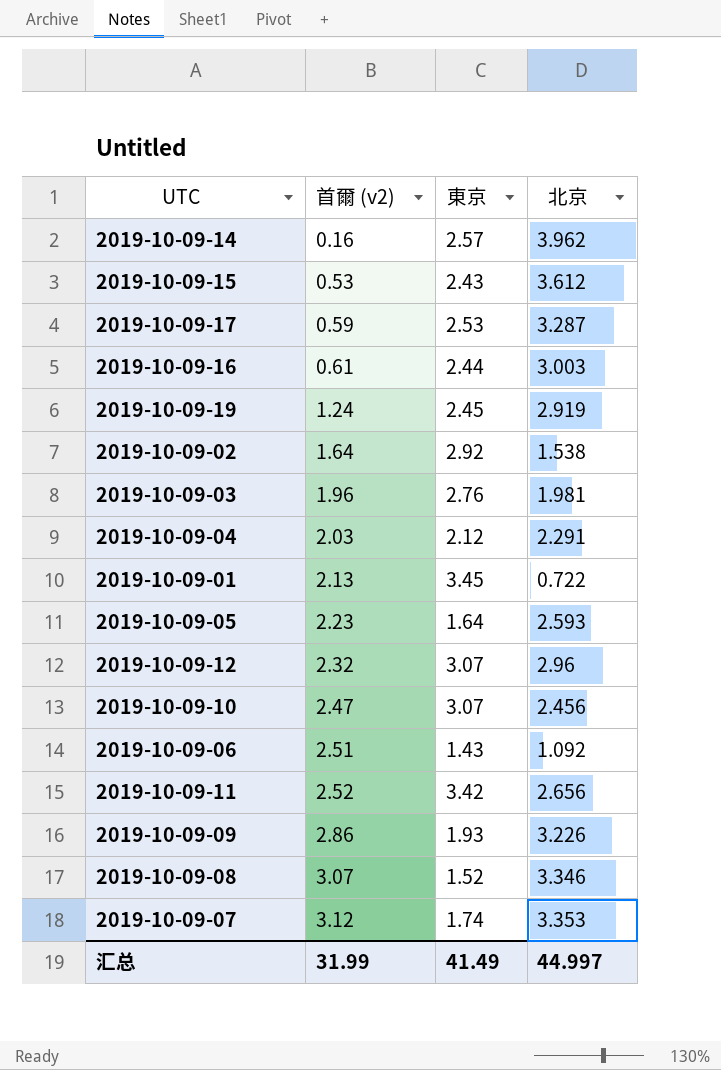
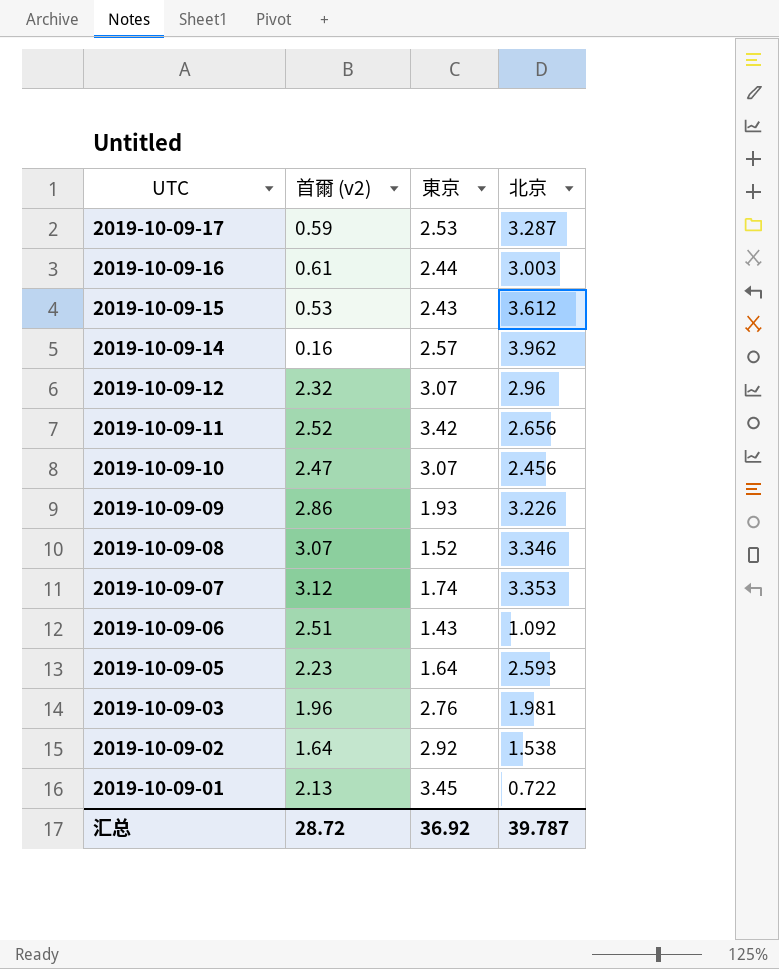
row order: 首爾 (v2) ascending -> UTC descending
row 2019-10-09-19: 1.24 | 2.45 | 2.919 -> none
row 2019-10-09-04: 2.03 | 2.12 | 2.291 -> none
汇总 | 首爾 (v2): 31.99 -> 28.72
汇总 | 東京: 41.49 -> 36.92
汇总 | 北京: 44.997 -> 39.787

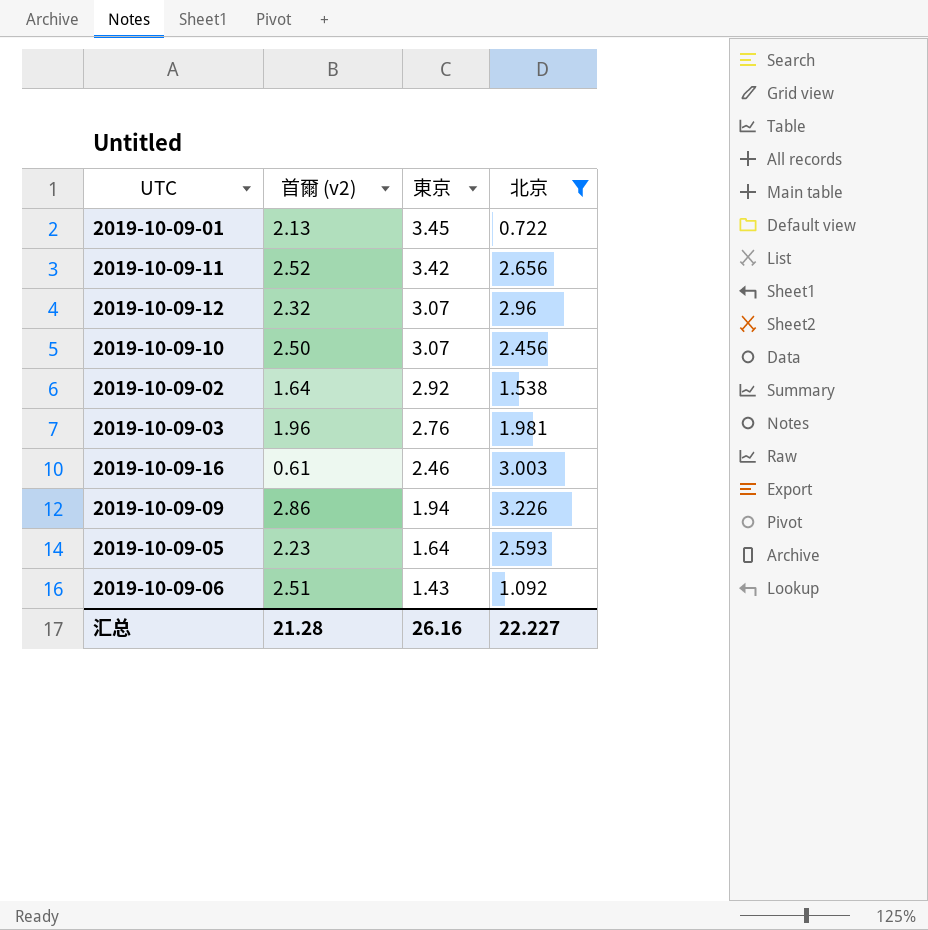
filter: none -> 北京 <= 3.226
row order: UTC descending -> 東京 descending
2019-10-09-10 | 首爾 (v2): 2.47 -> 2.50
2019-10-09-16 | 東京: 2.44 -> 2.46
2019-10-09-09 | 東京: 1.93 -> 1.94
汇总 | 首爾 (v2): 28.72 -> 21.28
汇总 | 東京: 36.92 -> 26.16
汇总 | 北京: 39.787 -> 22.227

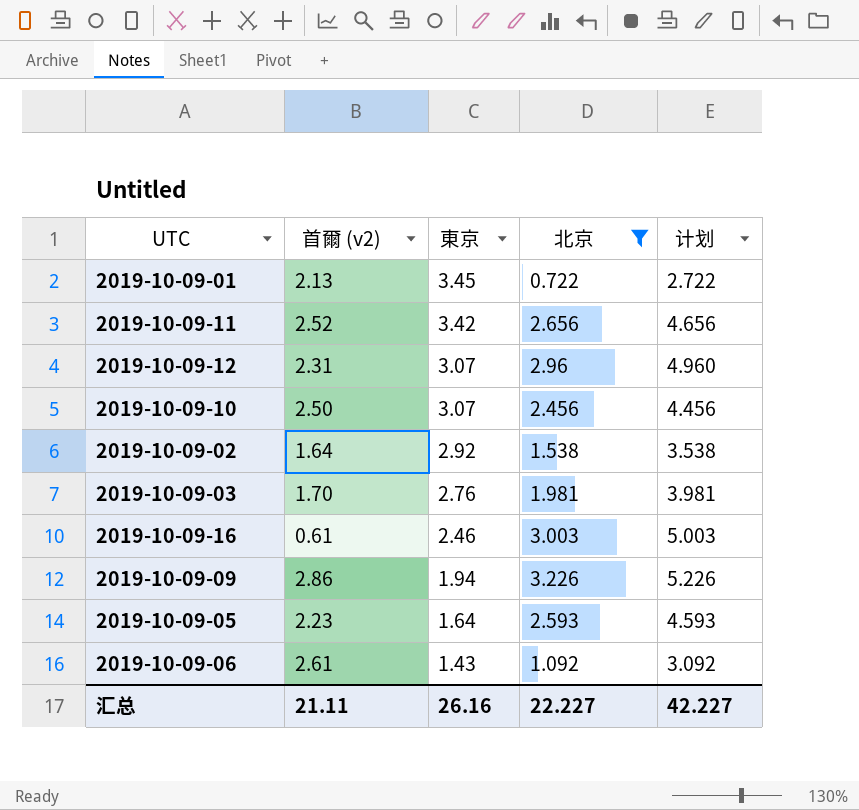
column 计划 | formula: none -> [北京] + 2
2019-10-09-12 | 首爾 (v2): 2.32 -> 2.31
2019-10-09-03 | 首爾 (v2): 1.96 -> 1.70
2019-10-09-06 | 首爾 (v2): 2.51 -> 2.61
汇总 | 首爾 (v2): 21.28 -> 21.11

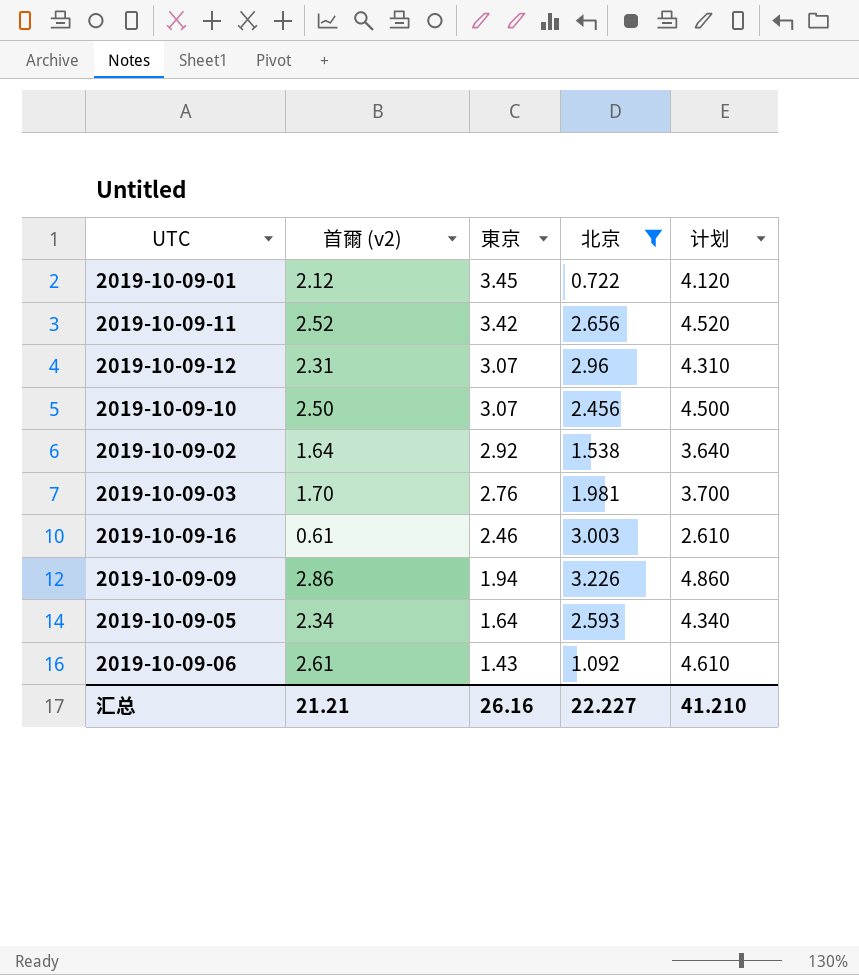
column 计划 | formula: [北京] + 2 -> [首爾 (v2)] + 2
2019-10-09-01 | 首爾 (v2): 2.13 -> 2.12
2019-10-09-05 | 首爾 (v2): 2.23 -> 2.34
汇总 | 首爾 (v2): 21.11 -> 21.21
汇总 | 计划: 42.227 -> 41.210

